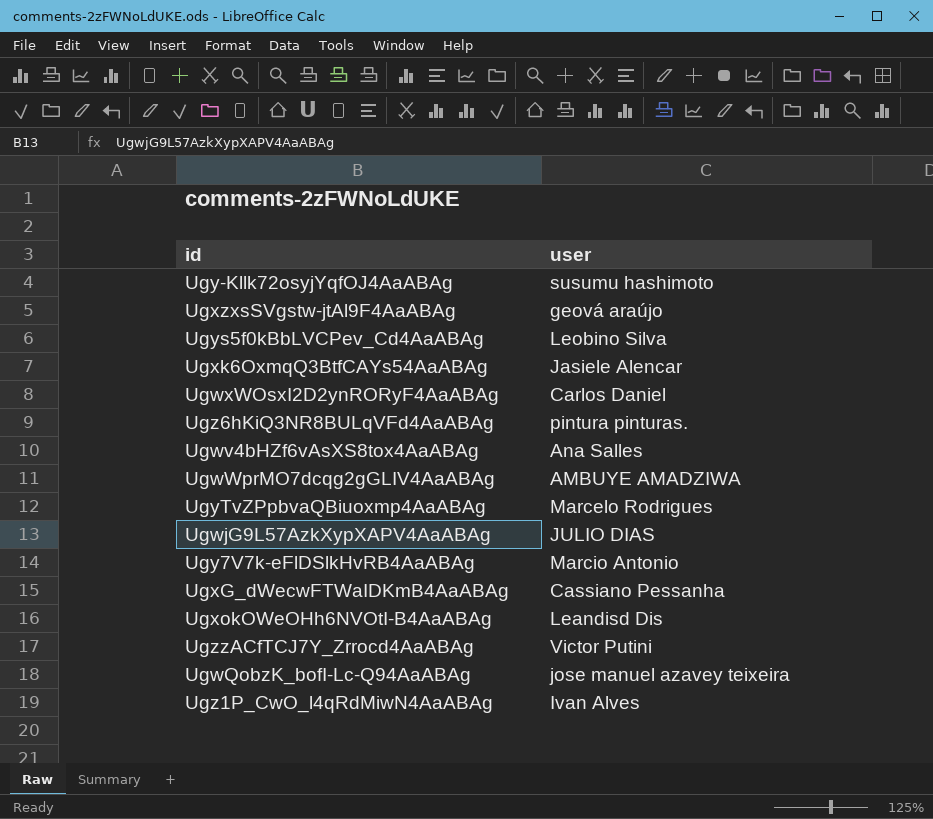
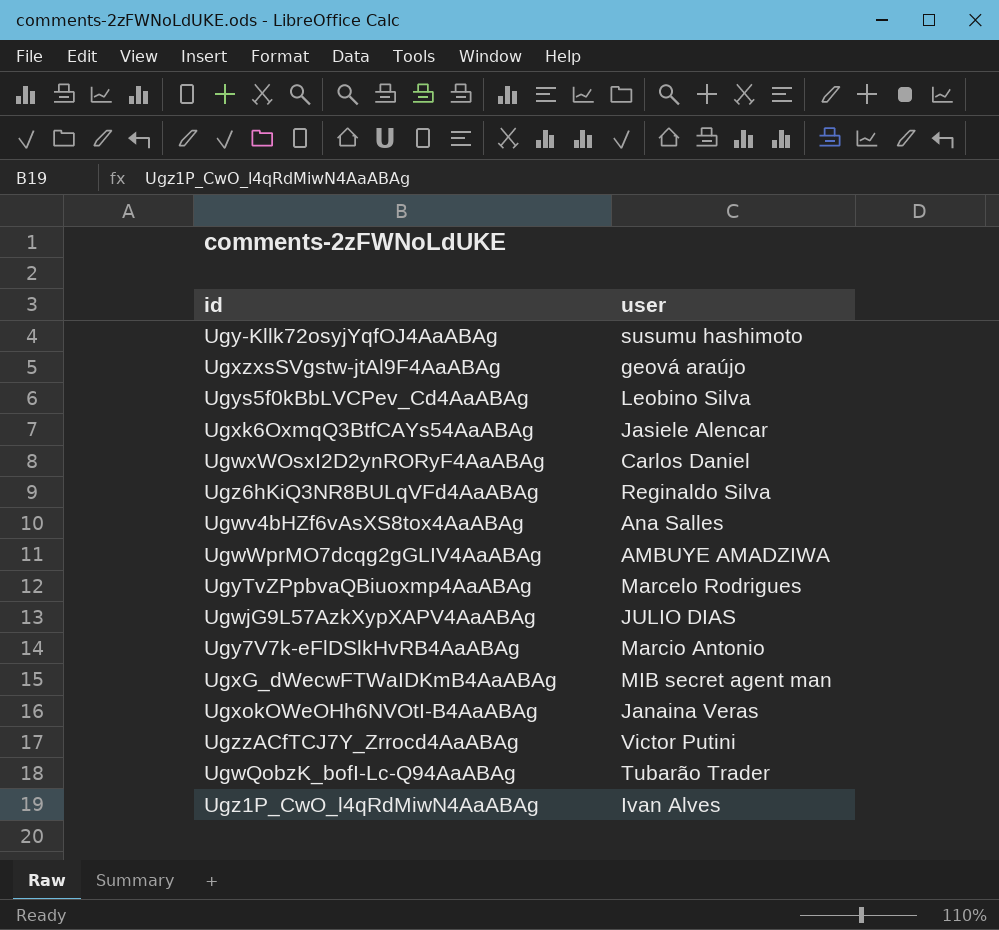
Ugz6hKiQ3NR8BULqVFd4AaABAg | user: pintura pinturas. -> Reginaldo Silva
UgxG_dWecwFTWaIDKmB4AaABAg | user: Cassiano Pessanha -> MIB secret agent man
UgxokOWeOHh6NVOtI-B4AaABAg | user: Leandisd Dis -> Janaina Veras
UgwQobzK_bofI-Lc-Q94AaABAg | user: jose manuel azavey teixeira -> Tubarão Trader

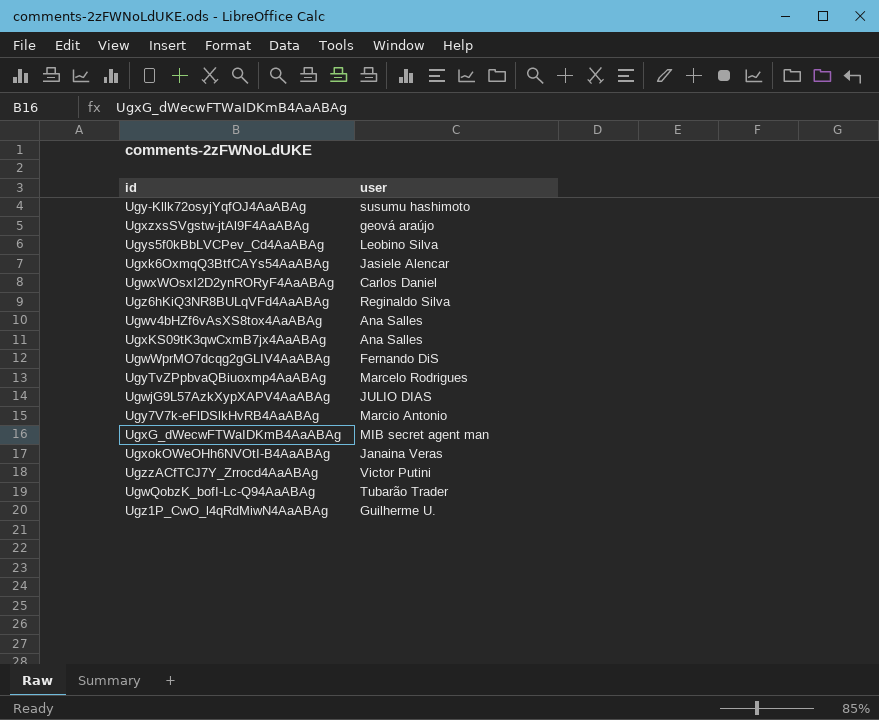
row UgxKS09tK3qwCxmB7jx4AaABAg: none -> Ana Salles
UgwWprMO7dcqg2gGLIV4AaABAg | user: AMBUYE AMADZIWA -> Fernando DiS
Ugz1P_CwO_l4qRdMiwN4AaABAg | user: Ivan Alves -> Guilherme U.

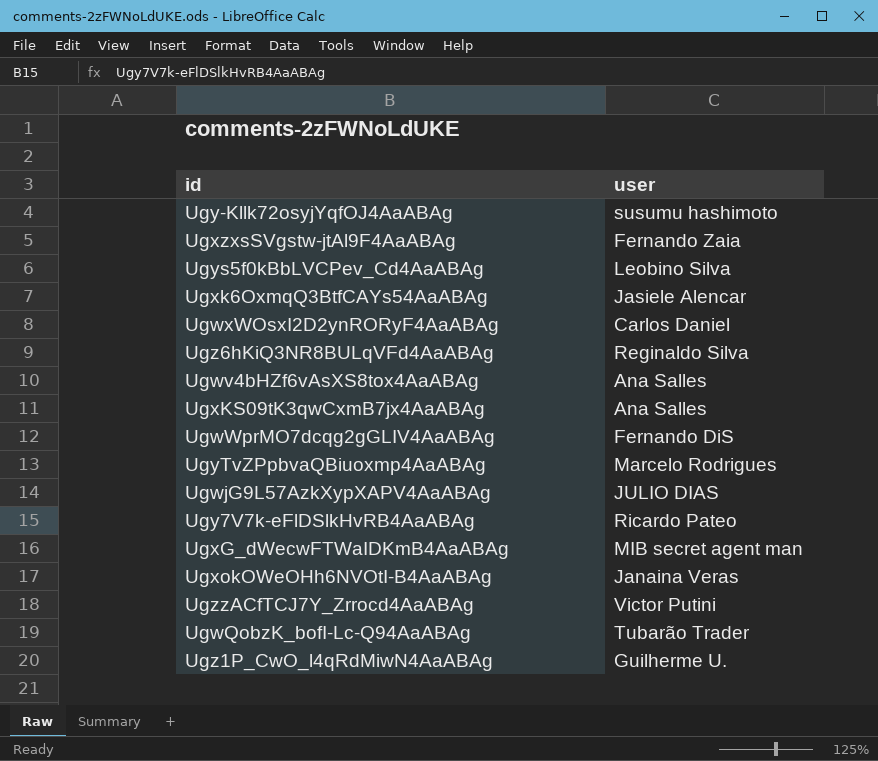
UgxzxsSVgstw-jtAl9F4AaABAg | user: geová araújo -> Fernando Zaia
Ugy7V7k-eFlDSlkHvRB4AaABAg | user: Marcio Antonio -> Ricardo Pateo

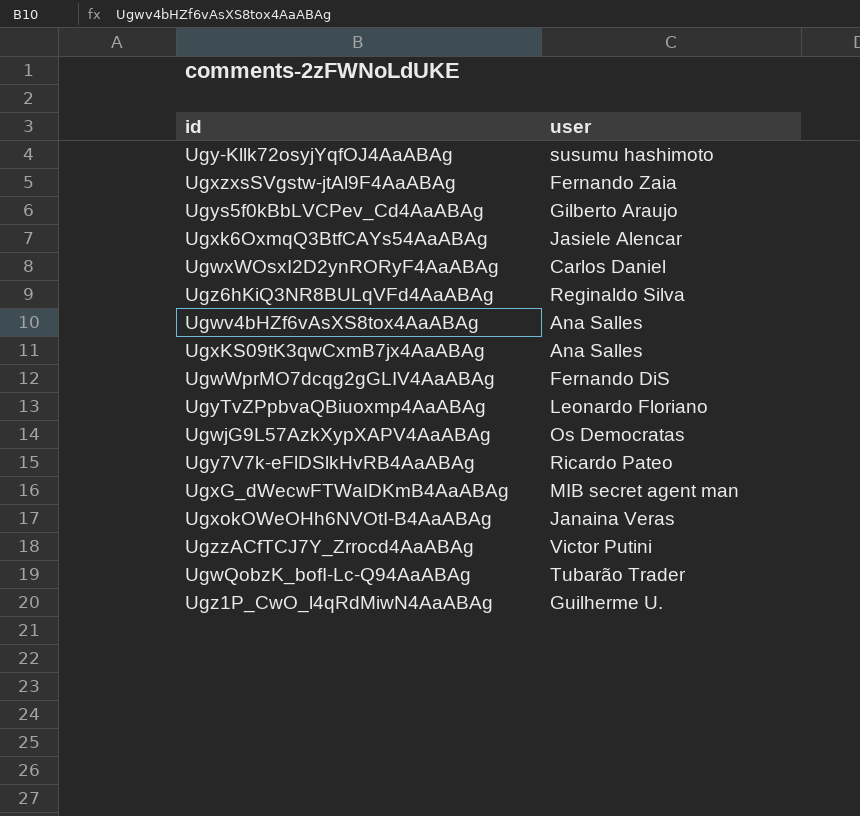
Ugys5f0kBbLVCPev_Cd4AaABAg | user: Leobino Silva -> Gilberto Araujo
UgyTvZPpbvaQBiuoxmp4AaABAg | user: Marcelo Rodrigues -> Leonardo Floriano
UgwjG9L57AzkXypXAPV4AaABAg | user: JULIO DIAS -> Os Democratas

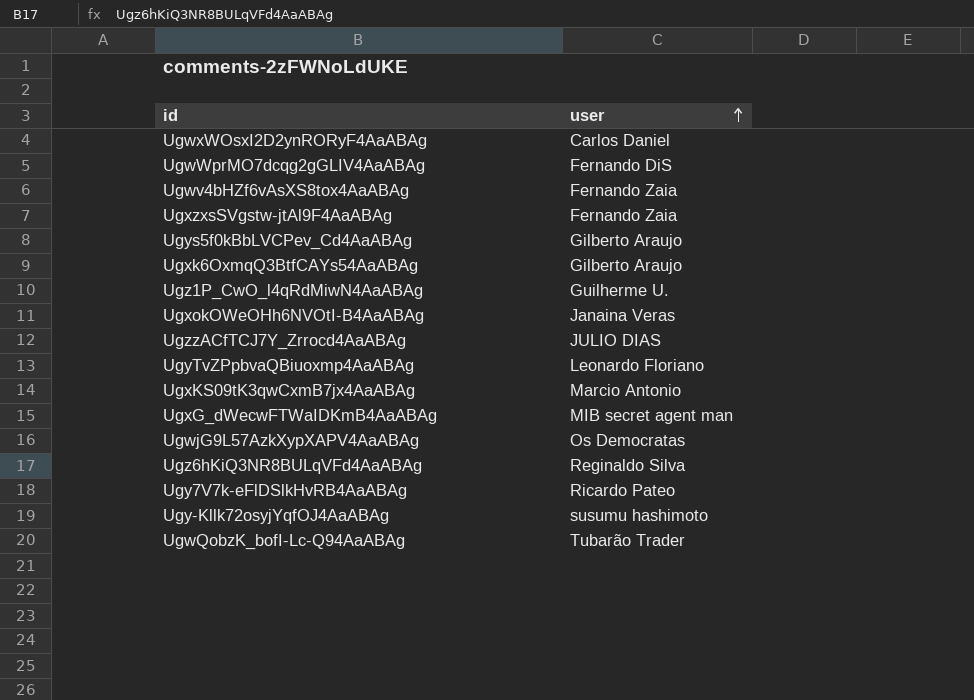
row order: none -> user ascending
Ugwv4bHZf6vAsXS8tox4AaABAg | user: Ana Salles -> Fernando Zaia
Ugxk6OxmqQ3BtfCAYs54AaABAg | user: Jasiele Alencar -> Gilberto Araujo
UgzzACfTCJ7Y_Zrrocd4AaABAg | user: Victor Putini -> JULIO DIAS
UgxKS09tK3qwCxmB7jx4AaABAg | user: Ana Salles -> Marcio Antonio

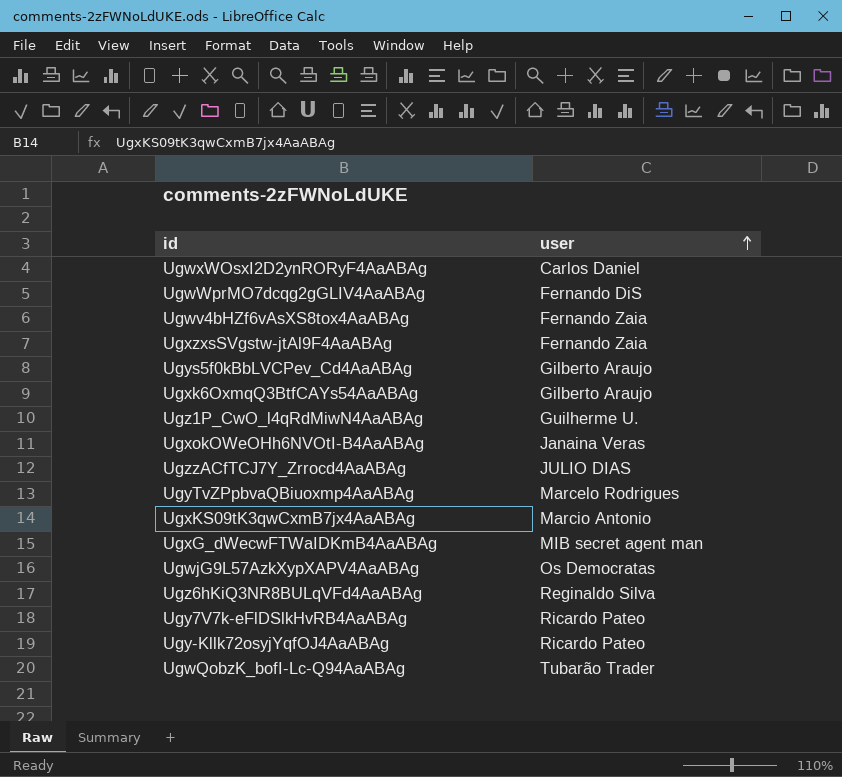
UgyTvZPpbvaQBiuoxmp4AaABAg | user: Leonardo Floriano -> Marcelo Rodrigues
Ugy-Kllk72osyjYqfOJ4AaABAg | user: susumu hashimoto -> Ricardo Pateo

